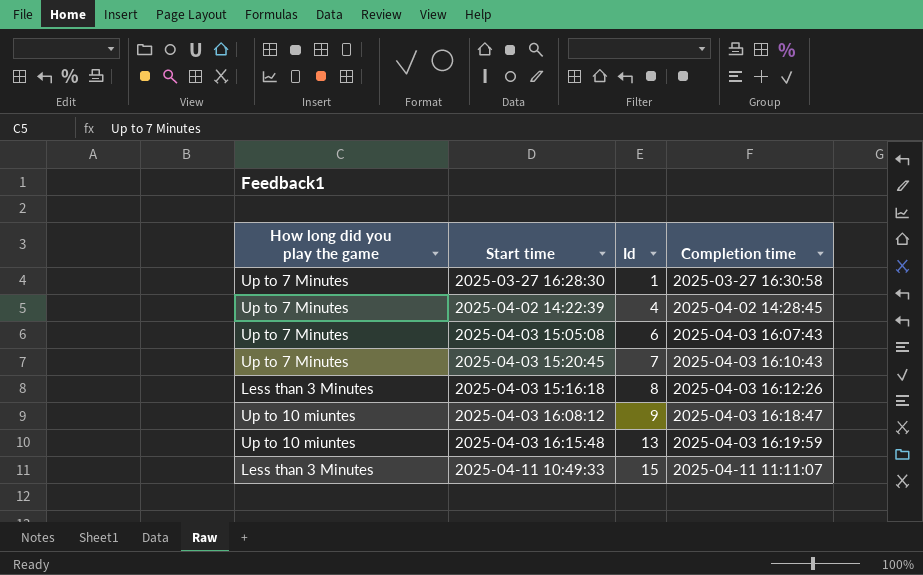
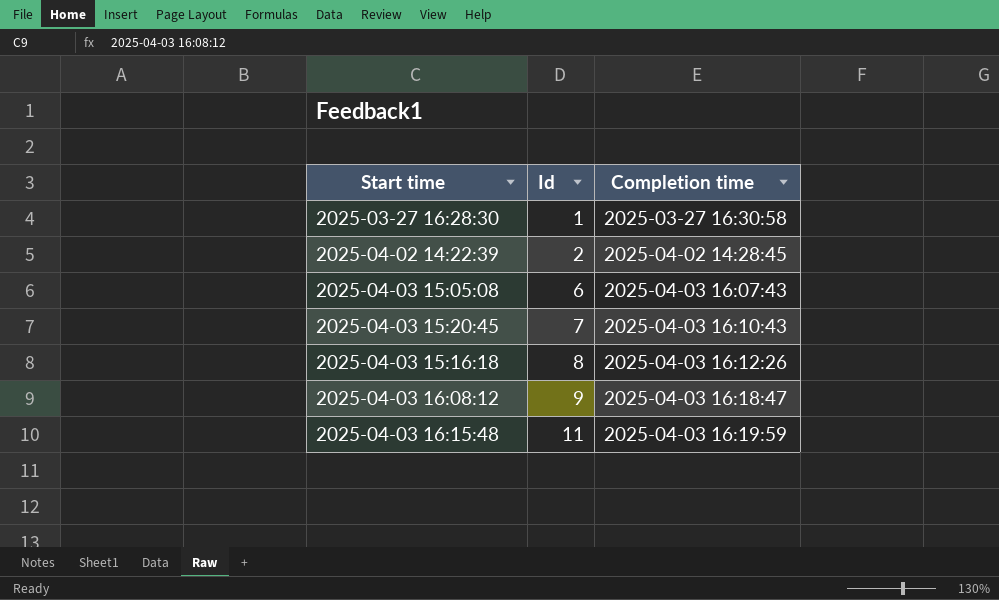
column How long did you play the game | position: 1 -> none
row 2025-04-11 10:49:33: Less than 3 Minutes | 15 | 2025-04-11 11:11:07 -> none
2025-04-02 14:22:39 | Id: 4 -> 2
2025-04-03 16:15:48 | Id: 13 -> 11

